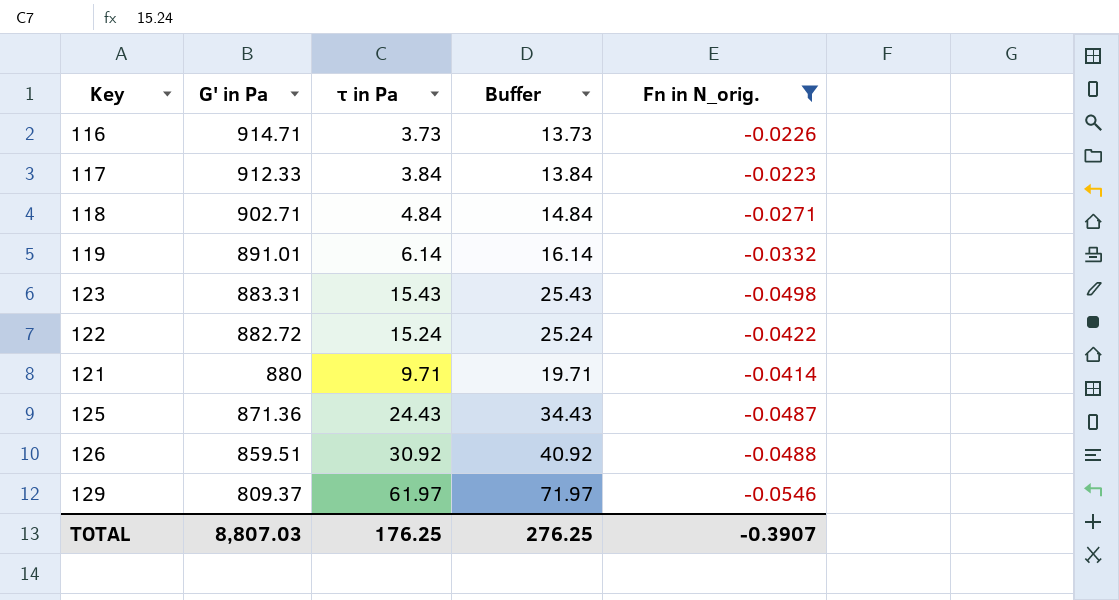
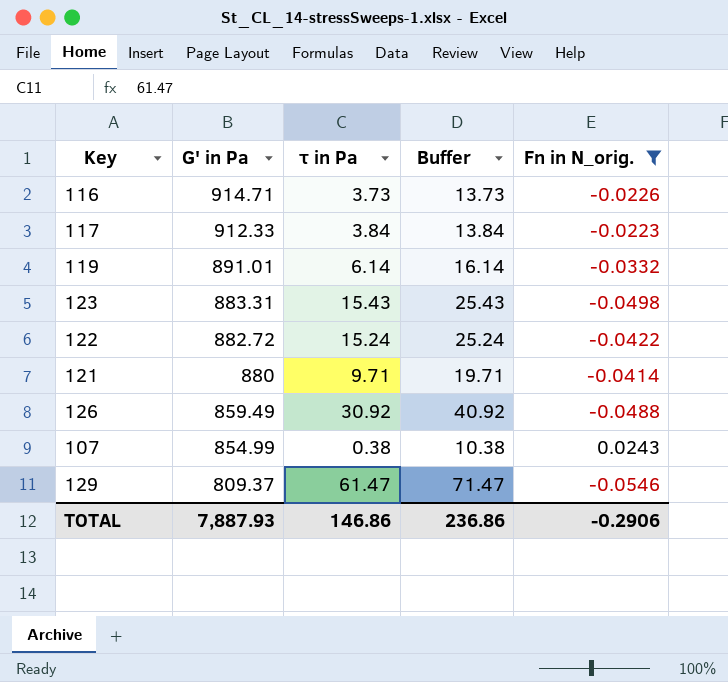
row 118: 902.71 | 4.84 | 14.84 | -0.0271 -> none
row 125: 871.36 | 24.43 | 34.43 | -0.0487 -> none
126 | G' in Pa: 859.51 -> 859.49
row 107: none -> 854.99 | 0.38 | 10.38 | 0.0243
129 | τ in Pa: 61.97 -> 61.47
129 | Buffer: 71.97 -> 71.47
TOTAL | G' in Pa: 8,807.03 -> 7,887.93
TOTAL | τ in Pa: 176.25 -> 146.86
TOTAL | Buffer: 276.25 -> 236.86
TOTAL | Fn in N_orig.: -0.3907 -> -0.2906

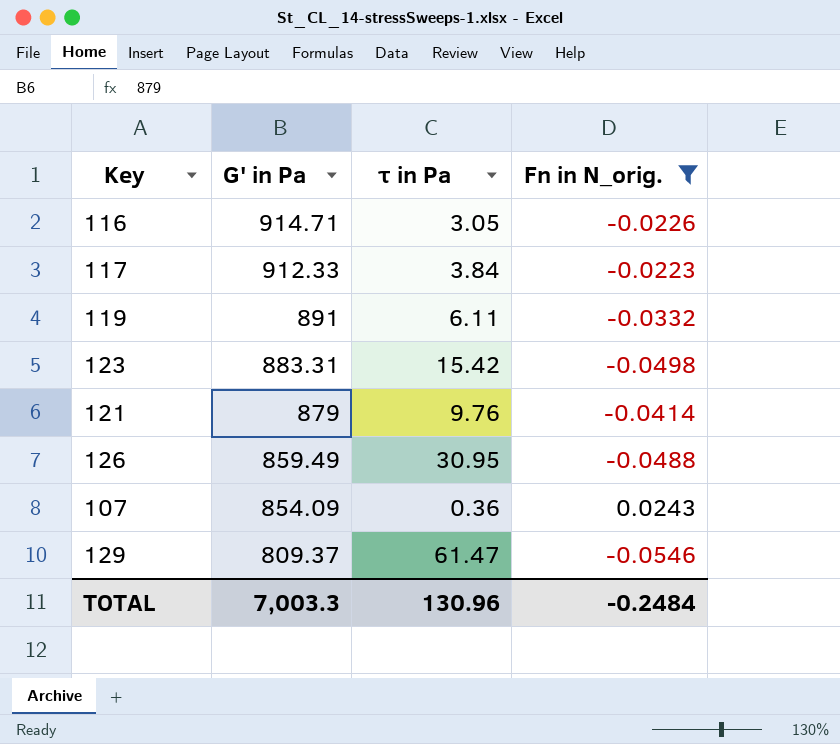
column Buffer | formula: [τ in Pa] + 10 -> none
row 122: 882.72 | 15.24 | 25.24 | -0.0422 -> none
116 | τ in Pa: 3.73 -> 3.05
119 | G' in Pa: 891.01 -> 891
119 | τ in Pa: 6.14 -> 6.11
123 | τ in Pa: 15.43 -> 15.42
121 | G' in Pa: 880 -> 879
121 | τ in Pa: 9.71 -> 9.76
126 | τ in Pa: 30.92 -> 30.95
107 | G' in Pa: 854.99 -> 854.09
107 | τ in Pa: 0.38 -> 0.36
TOTAL | G' in Pa: 7,887.93 -> 7,003.3
TOTAL | τ in Pa: 146.86 -> 130.96
TOTAL | Fn in N_orig.: -0.2906 -> -0.2484

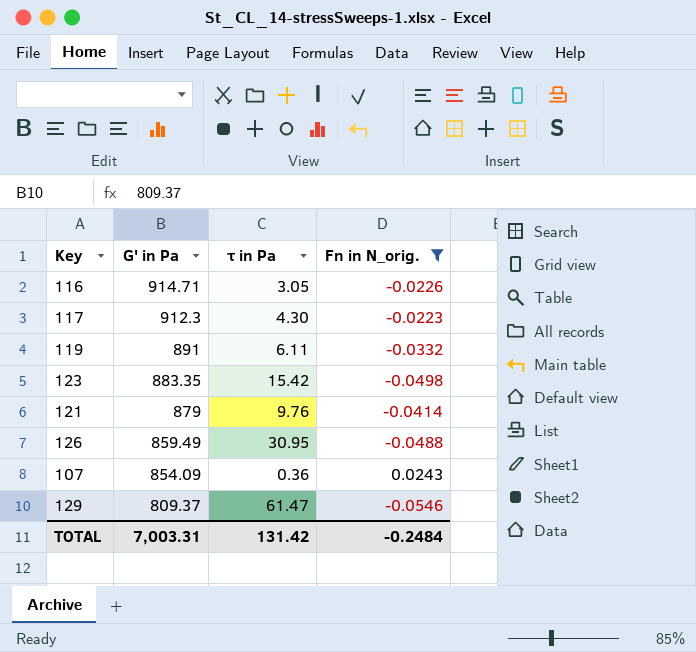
117 | G' in Pa: 912.33 -> 912.3
117 | τ in Pa: 3.84 -> 4.30
123 | G' in Pa: 883.31 -> 883.35
TOTAL | G' in Pa: 7,003.3 -> 7,003.31
TOTAL | τ in Pa: 130.96 -> 131.42

